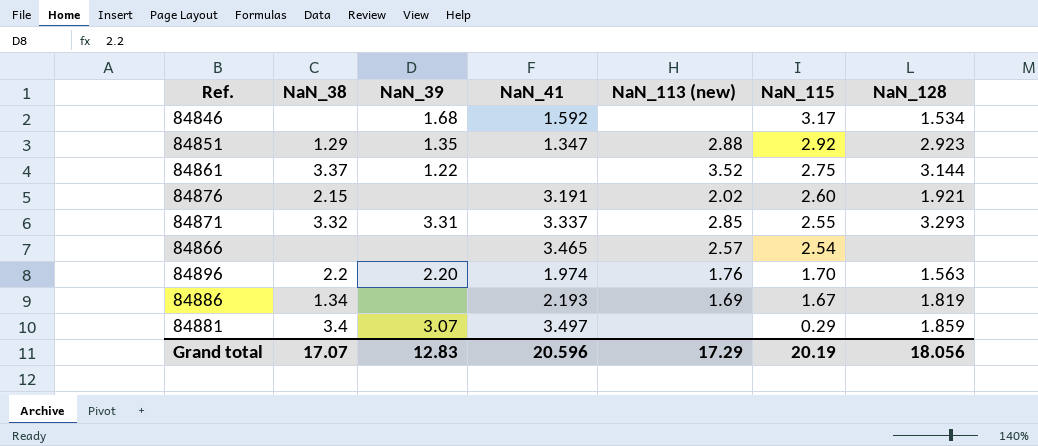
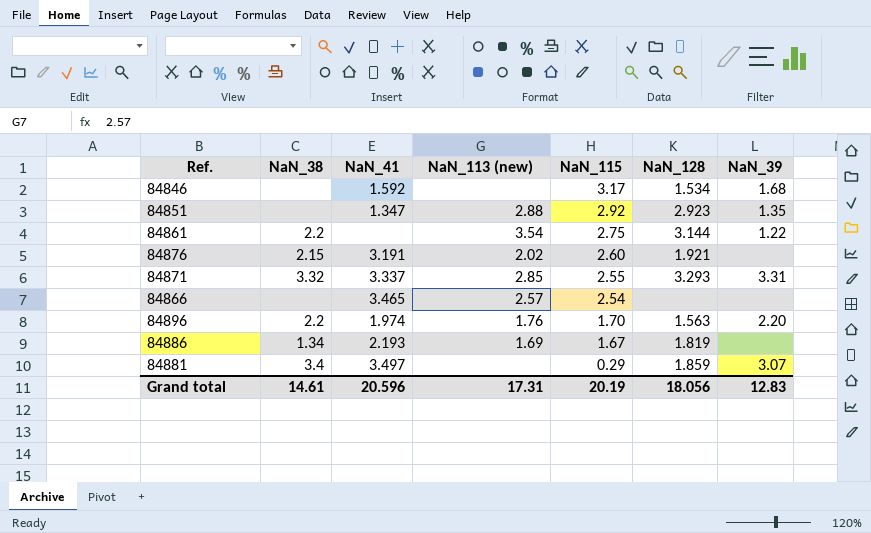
column NaN_39 | position: 3 -> 7
84851 | NaN_38: 1.29 -> none
84861 | NaN_38: 3.37 -> 2.2
84861 | NaN_113 (new): 3.52 -> 3.54
Grand total | NaN_38: 17.07 -> 14.61
Grand total | NaN_113 (new): 17.29 -> 17.31

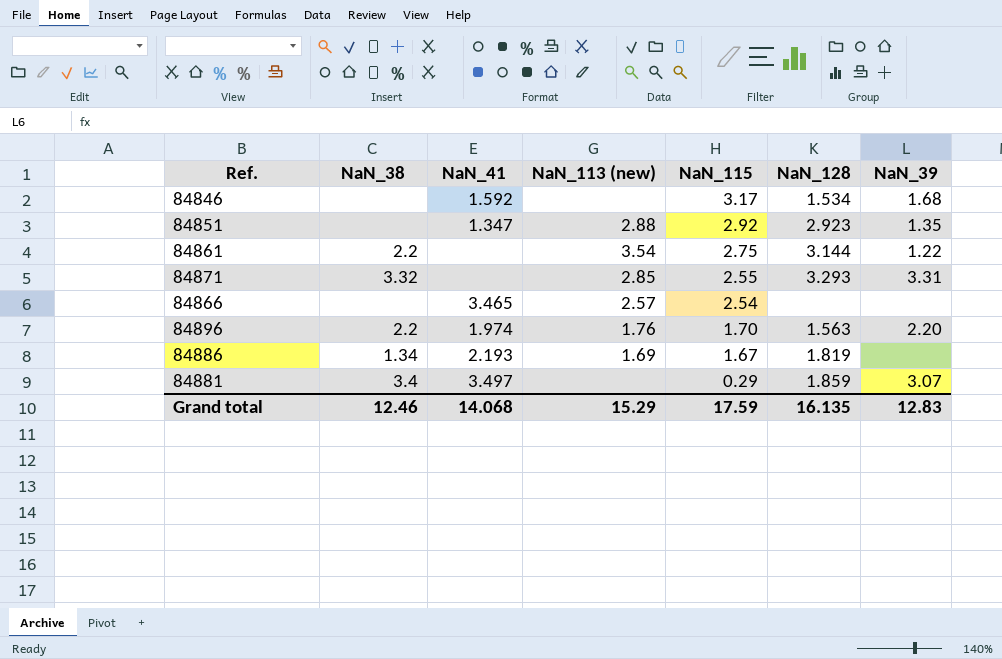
row 84876: 2.15 | 3.191 | 2.02 | 2.60 | 1.921 | none -> none
84871 | NaN_41: 3.337 -> none
Grand total | NaN_38: 14.61 -> 12.46
Grand total | NaN_41: 20.596 -> 14.068
Grand total | NaN_113 (new): 17.31 -> 15.29
Grand total | NaN_115: 20.19 -> 17.59
Grand total | NaN_128: 18.056 -> 16.135

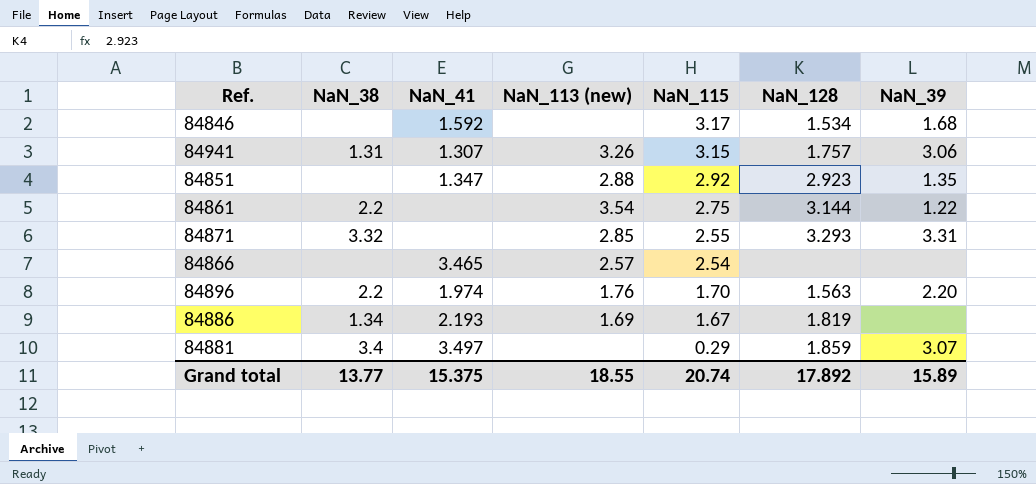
row 84941: none -> 1.31 | 1.307 | 3.26 | 3.15 | 1.757 | 3.06
Grand total | NaN_38: 12.46 -> 13.77
Grand total | NaN_41: 14.068 -> 15.375
Grand total | NaN_113 (new): 15.29 -> 18.55
Grand total | NaN_115: 17.59 -> 20.74
Grand total | NaN_128: 16.135 -> 17.892
Grand total | NaN_39: 12.83 -> 15.89

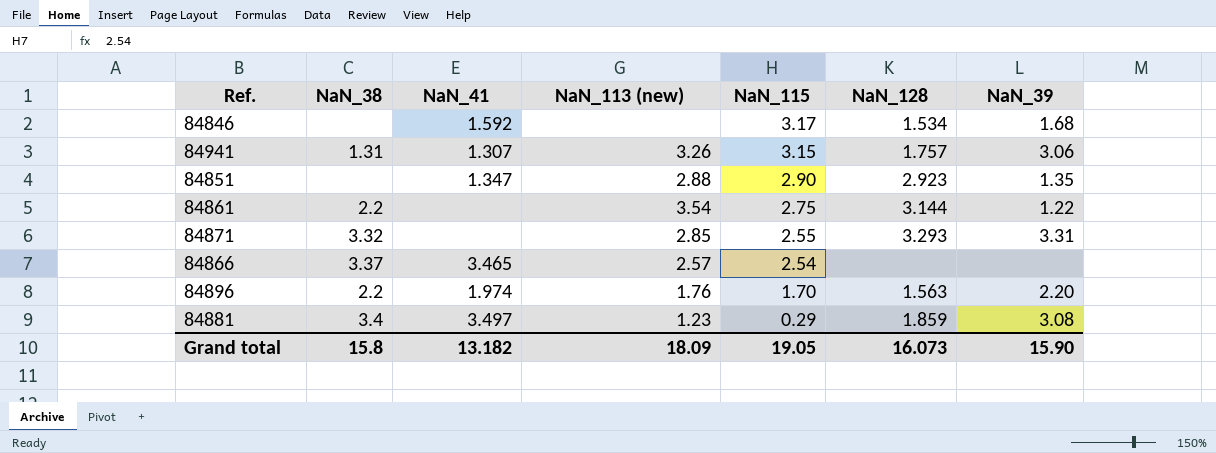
row 84886: 1.34 | 2.193 | 1.69 | 1.67 | 1.819 | none -> none
84851 | NaN_115: 2.92 -> 2.90
84866 | NaN_38: none -> 3.37
84881 | NaN_113 (new): none -> 1.23
84881 | NaN_39: 3.07 -> 3.08
Grand total | NaN_38: 13.77 -> 15.8
Grand total | NaN_41: 15.375 -> 13.182
Grand total | NaN_113 (new): 18.55 -> 18.09
Grand total | NaN_115: 20.74 -> 19.05
Grand total | NaN_128: 17.892 -> 16.073
Grand total | NaN_39: 15.89 -> 15.90

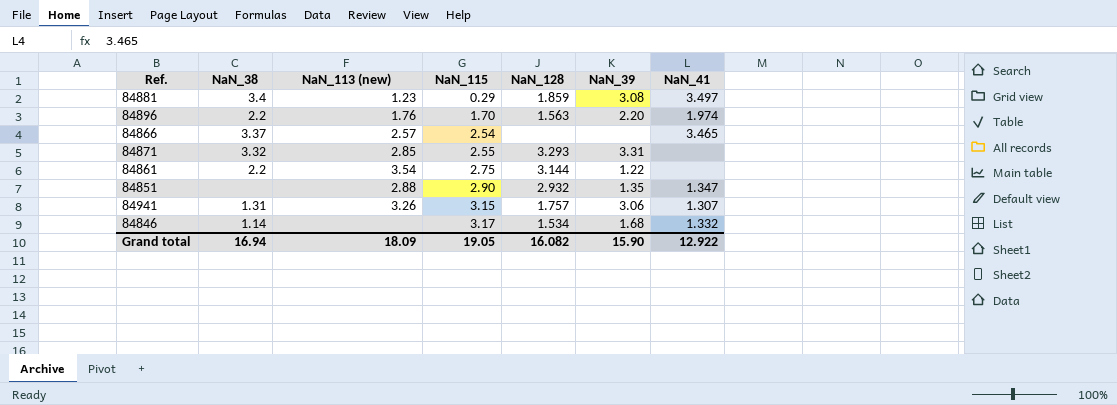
row order: NaN_115 descending -> NaN_115 ascending
column NaN_41 | position: 3 -> 7
84851 | NaN_128: 2.923 -> 2.932
84846 | NaN_38: none -> 1.14
84846 | NaN_41: 1.592 -> 1.332
Grand total | NaN_38: 15.8 -> 16.94
Grand total | NaN_128: 16.073 -> 16.082
Grand total | NaN_41: 13.182 -> 12.922

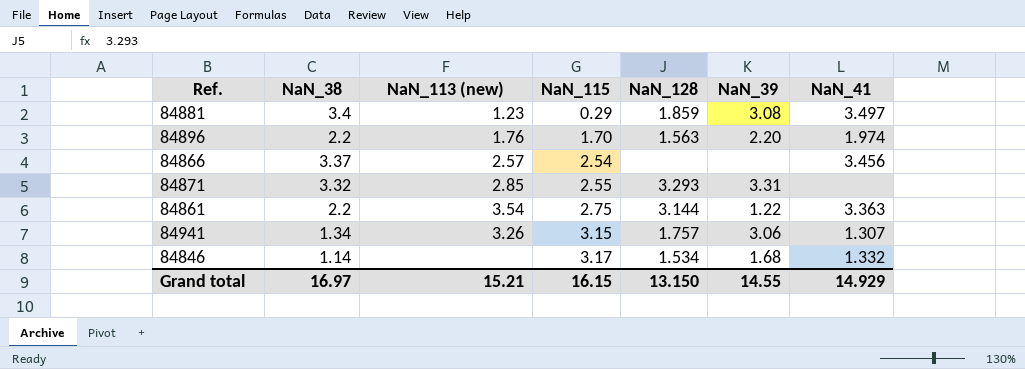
row 84851: none | 2.88 | 2.90 | 2.932 | 1.35 | 1.347 -> none
84866 | NaN_41: 3.465 -> 3.456
84861 | NaN_41: none -> 3.363
84941 | NaN_38: 1.31 -> 1.34
Grand total | NaN_38: 16.94 -> 16.97
Grand total | NaN_113 (new): 18.09 -> 15.21
Grand total | NaN_115: 19.05 -> 16.15
Grand total | NaN_128: 16.082 -> 13.150
Grand total | NaN_39: 15.90 -> 14.55
Grand total | NaN_41: 12.922 -> 14.929

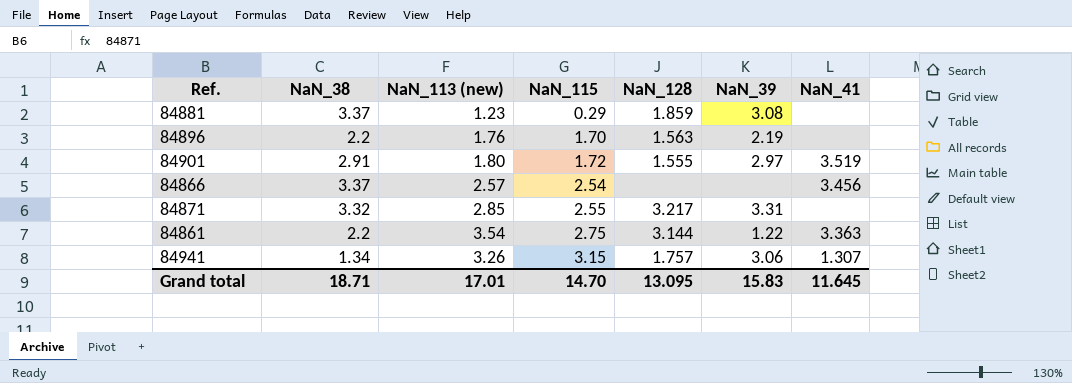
row 84846: 1.14 | none | 3.17 | 1.534 | 1.68 | 1.332 -> none
84881 | NaN_38: 3.4 -> 3.37
84881 | NaN_41: 3.497 -> none
84896 | NaN_39: 2.20 -> 2.19
84896 | NaN_41: 1.974 -> none
row 84901: none -> 2.91 | 1.80 | 1.72 | 1.555 | 2.97 | 3.519
84871 | NaN_128: 3.293 -> 3.217
Grand total | NaN_38: 16.97 -> 18.71
Grand total | NaN_113 (new): 15.21 -> 17.01
Grand total | NaN_115: 16.15 -> 14.70
Grand total | NaN_128: 13.150 -> 13.095
Grand total | NaN_39: 14.55 -> 15.83
Grand total | NaN_41: 14.929 -> 11.645

